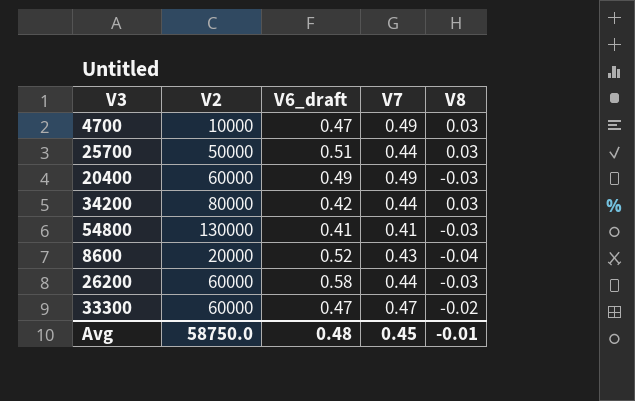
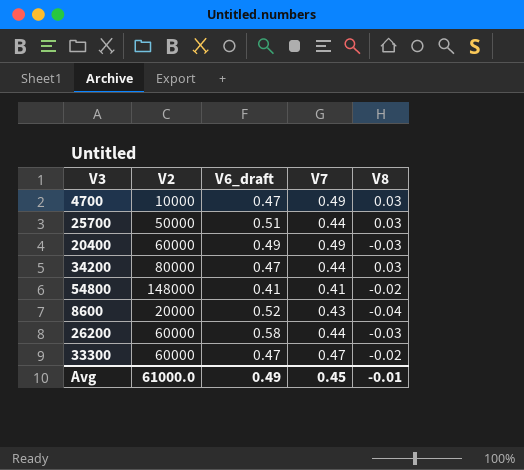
34200 | V6_draft: 0.42 -> 0.47
54800 | V2: 130000 -> 148000
54800 | V8: -0.03 -> -0.02
Avg | V2: 58750.0 -> 61000.0
Avg | V6_draft: 0.48 -> 0.49

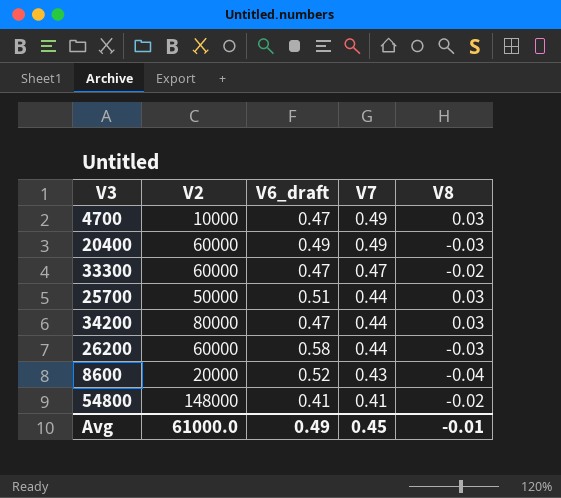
row order: none -> V7 descending

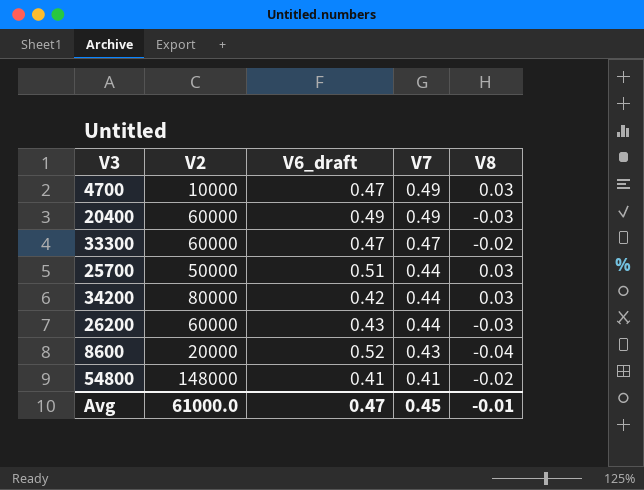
34200 | V6_draft: 0.47 -> 0.42
26200 | V6_draft: 0.58 -> 0.43
Avg | V6_draft: 0.49 -> 0.47

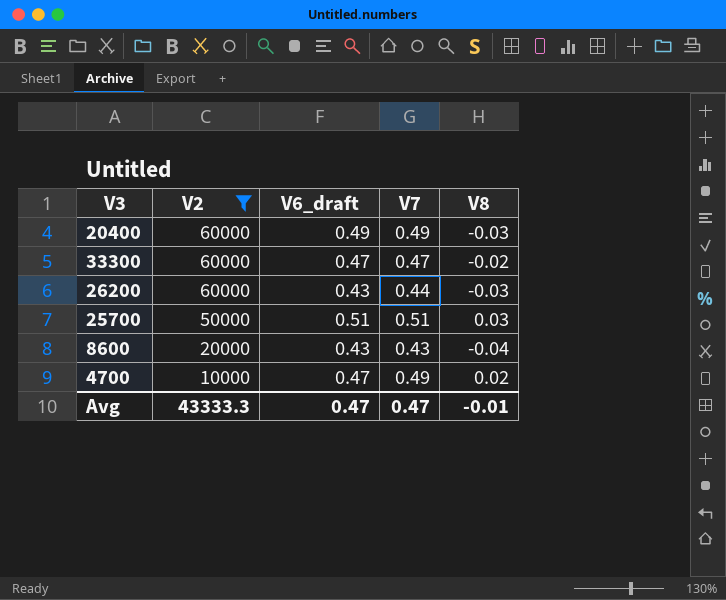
filter: none -> V2 <= 60000
row order: V7 descending -> V2 descending
25700 | V7: 0.44 -> 0.51
8600 | V6_draft: 0.52 -> 0.43
4700 | V8: 0.03 -> 0.02
Avg | V2: 61000.0 -> 43333.3
Avg | V7: 0.45 -> 0.47

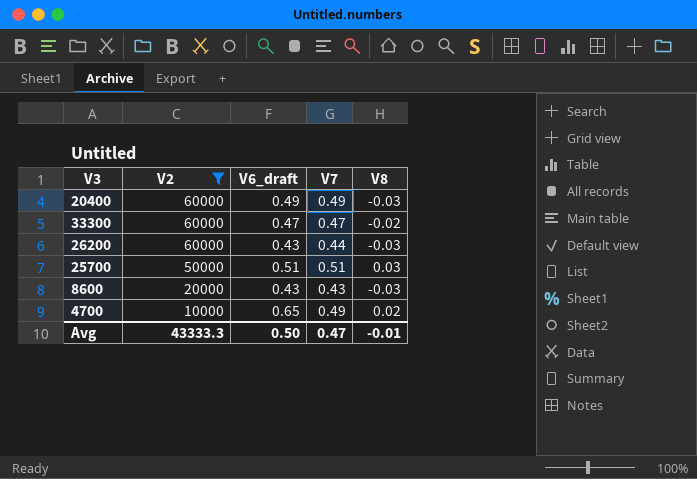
8600 | V8: -0.04 -> -0.03
4700 | V6_draft: 0.47 -> 0.65
Avg | V6_draft: 0.47 -> 0.50

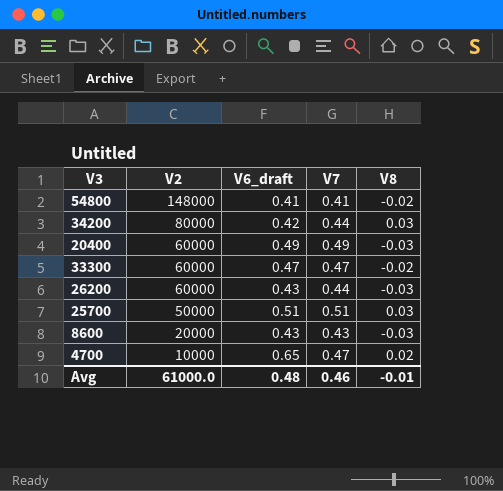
filter: V2 <= 60000 -> none
4700 | V7: 0.49 -> 0.47
Avg | V2: 43333.3 -> 61000.0
Avg | V6_draft: 0.50 -> 0.48
Avg | V7: 0.47 -> 0.46

